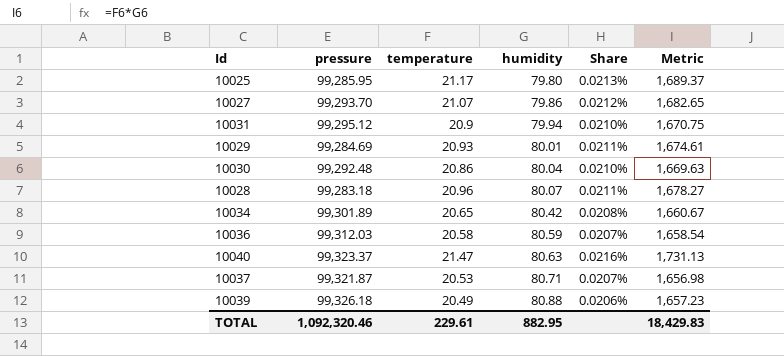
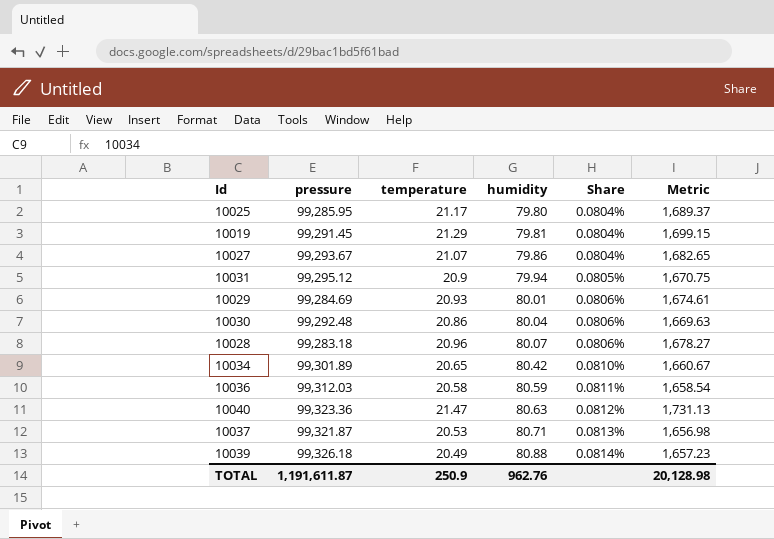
column Share | formula: [temperature] / [pressure] -> [humidity] / [pressure]
row 10019: none -> 99,291.45 | 21.29 | 79.81 | 0.0804% | 1,699.15
10027 | pressure: 99,293.70 -> 99,293.67
10040 | pressure: 99,323.37 -> 99,323.36
TOTAL | pressure: 1,092,320.46 -> 1,191,611.87
TOTAL | temperature: 229.61 -> 250.9
TOTAL | humidity: 882.95 -> 962.76
TOTAL | Metric: 18,429.83 -> 20,128.98

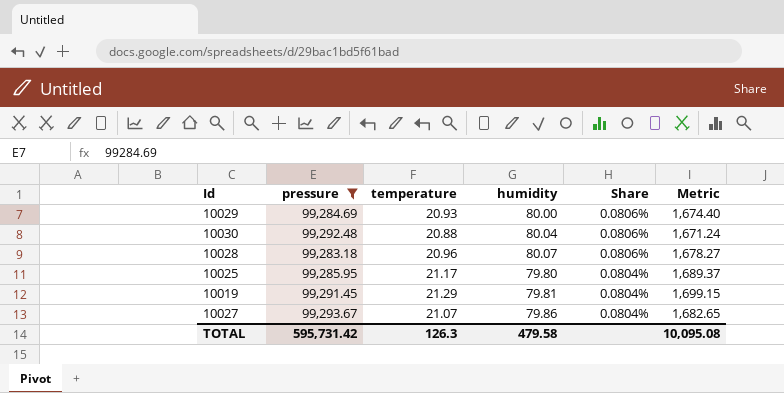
filter: none -> pressure <= 99,293.67
row order: humidity ascending -> Share descending
10029 | humidity: 80.01 -> 80.00
10029 | Metric: 1,674.61 -> 1,674.40
10030 | temperature: 20.86 -> 20.88
10030 | Metric: 1,669.63 -> 1,671.24
TOTAL | pressure: 1,191,611.87 -> 595,731.42
TOTAL | temperature: 250.9 -> 126.3
TOTAL | humidity: 962.76 -> 479.58
TOTAL | Metric: 20,128.98 -> 10,095.08

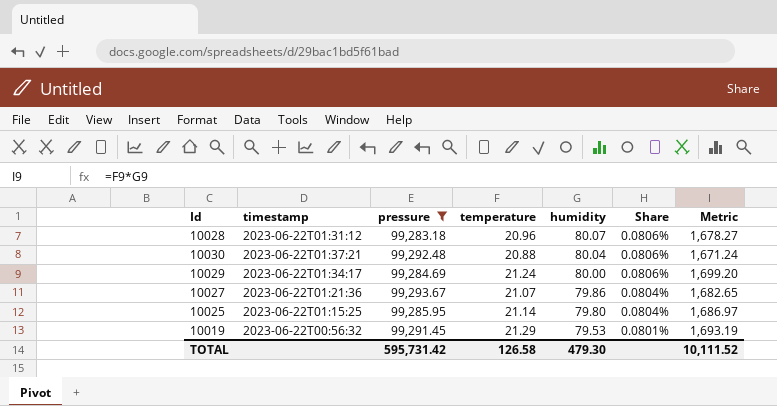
row order: Share descending -> humidity descending
column timestamp | position: none -> 2
10029 | temperature: 20.93 -> 21.24
10029 | Metric: 1,674.40 -> 1,699.20
10025 | temperature: 21.17 -> 21.14
10025 | Metric: 1,689.37 -> 1,686.97
10019 | humidity: 79.81 -> 79.53
10019 | Share: 0.0804% -> 0.0801%
10019 | Metric: 1,699.15 -> 1,693.19
TOTAL | temperature: 126.3 -> 126.58
TOTAL | humidity: 479.58 -> 479.30
TOTAL | Metric: 10,095.08 -> 10,111.52

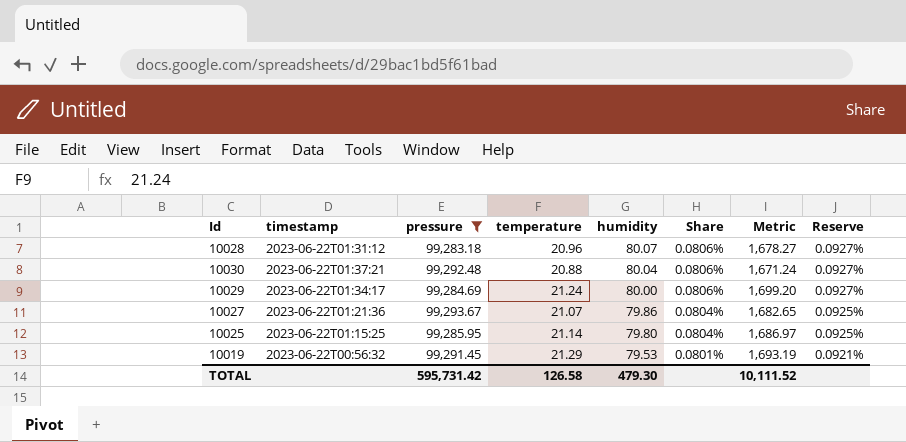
column Reserve | formula: none -> [Share] * 1.15

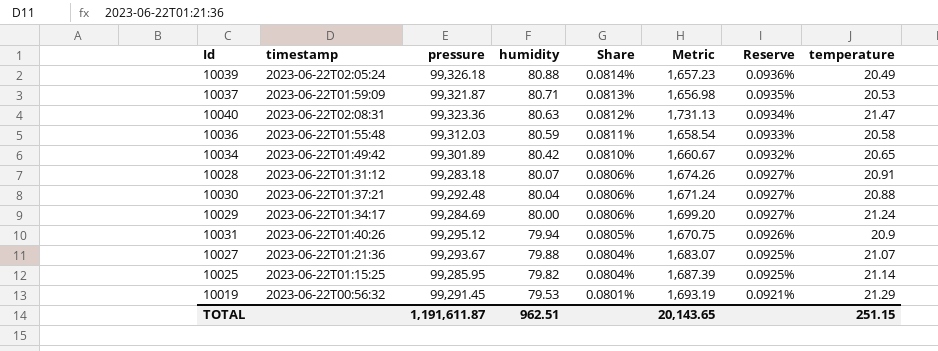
filter: pressure <= 99,293.67 -> none
column temperature | position: 4 -> 8
10028 | Metric: 1,678.27 -> 1,674.26
10028 | temperature: 20.96 -> 20.91
10027 | humidity: 79.86 -> 79.88
10027 | Metric: 1,682.65 -> 1,683.07
10025 | humidity: 79.80 -> 79.82
10025 | Metric: 1,686.97 -> 1,687.39
TOTAL | pressure: 595,731.42 -> 1,191,611.87
TOTAL | humidity: 479.30 -> 962.51
TOTAL | Metric: 10,111.52 -> 20,143.65
TOTAL | temperature: 126.58 -> 251.15

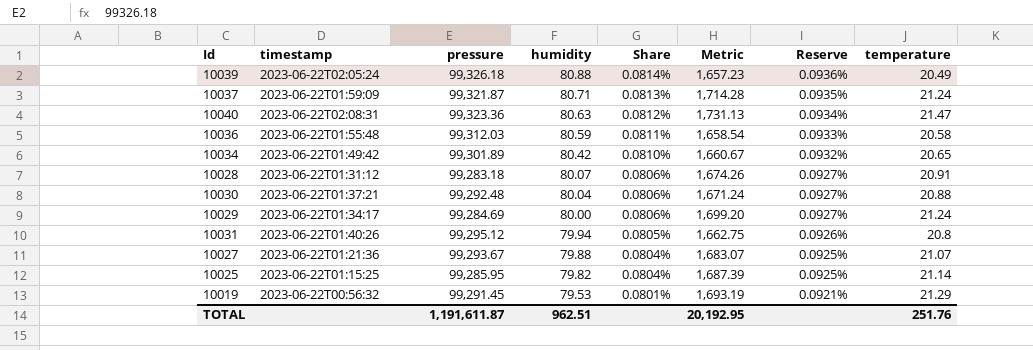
10037 | Metric: 1,656.98 -> 1,714.28
10037 | temperature: 20.53 -> 21.24
10031 | Metric: 1,670.75 -> 1,662.75
10031 | temperature: 20.9 -> 20.8
TOTAL | Metric: 20,143.65 -> 20,192.95
TOTAL | temperature: 251.15 -> 251.76

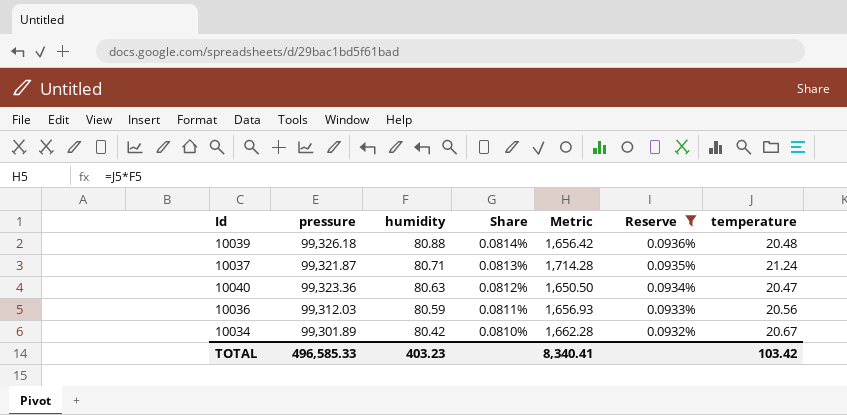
filter: none -> Reserve >= 0.0932%
column timestamp | position: 2 -> none
10039 | Metric: 1,657.23 -> 1,656.42
10039 | temperature: 20.49 -> 20.48
10040 | Metric: 1,731.13 -> 1,650.50
10040 | temperature: 21.47 -> 20.47
10036 | Metric: 1,658.54 -> 1,656.93
10036 | temperature: 20.58 -> 20.56
10034 | Metric: 1,660.67 -> 1,662.28
10034 | temperature: 20.65 -> 20.67
TOTAL | pressure: 1,191,611.87 -> 496,585.33
TOTAL | humidity: 962.51 -> 403.23
TOTAL | Metric: 20,192.95 -> 8,340.41
TOTAL | temperature: 251.76 -> 103.42

